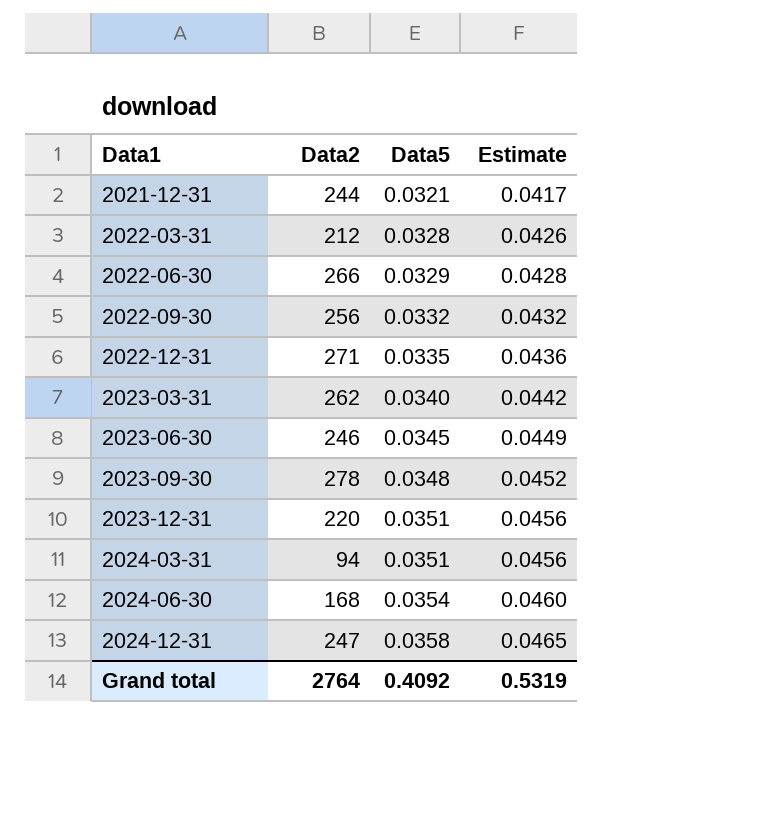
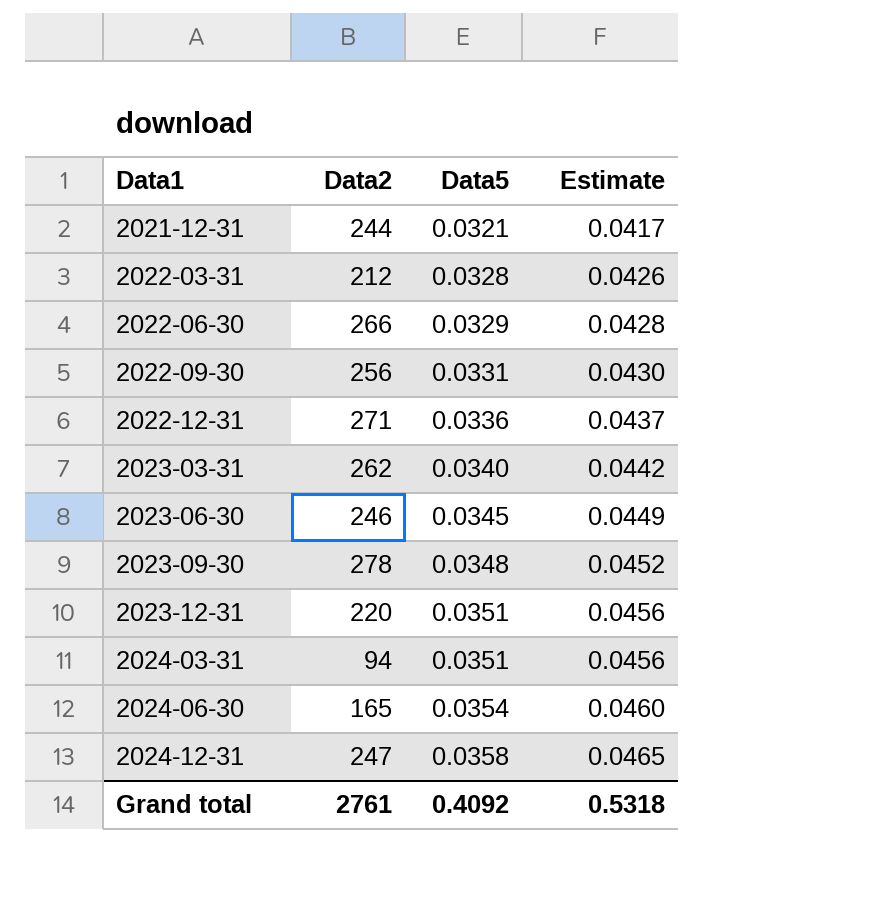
2022-09-30 | Data5: 0.0332 -> 0.0331
2022-09-30 | Estimate: 0.0432 -> 0.0430
2022-12-31 | Data5: 0.0335 -> 0.0336
2022-12-31 | Estimate: 0.0436 -> 0.0437
2024-06-30 | Data2: 168 -> 165
Grand total | Data2: 2764 -> 2761
Grand total | Estimate: 0.5319 -> 0.5318

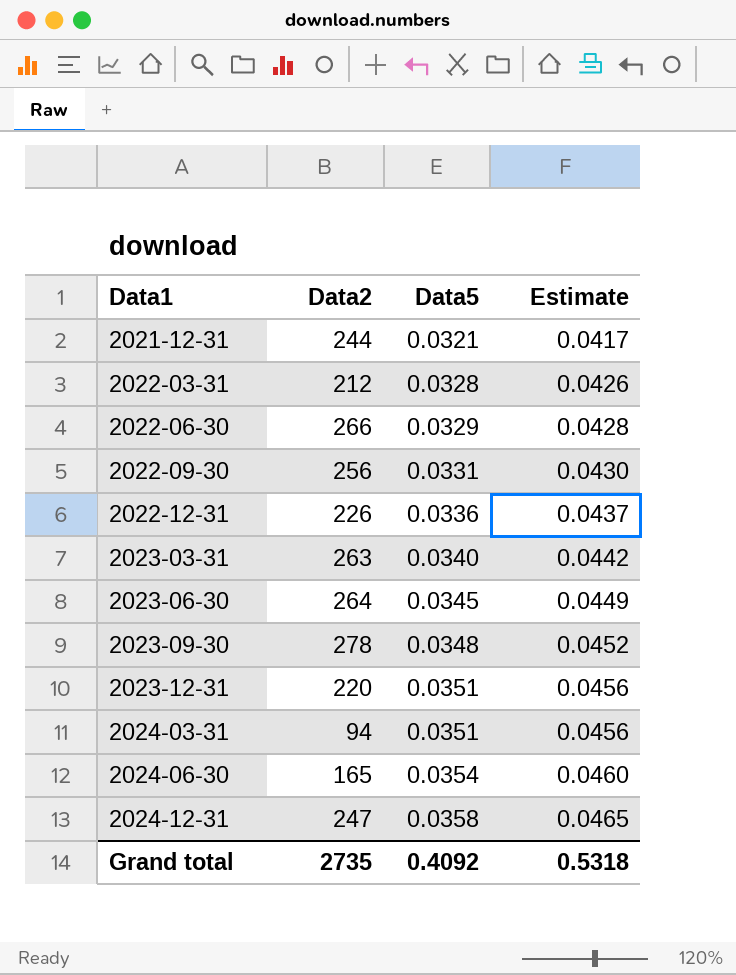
2022-12-31 | Data2: 271 -> 226
2023-03-31 | Data2: 262 -> 263
2023-06-30 | Data2: 246 -> 264
Grand total | Data2: 2761 -> 2735

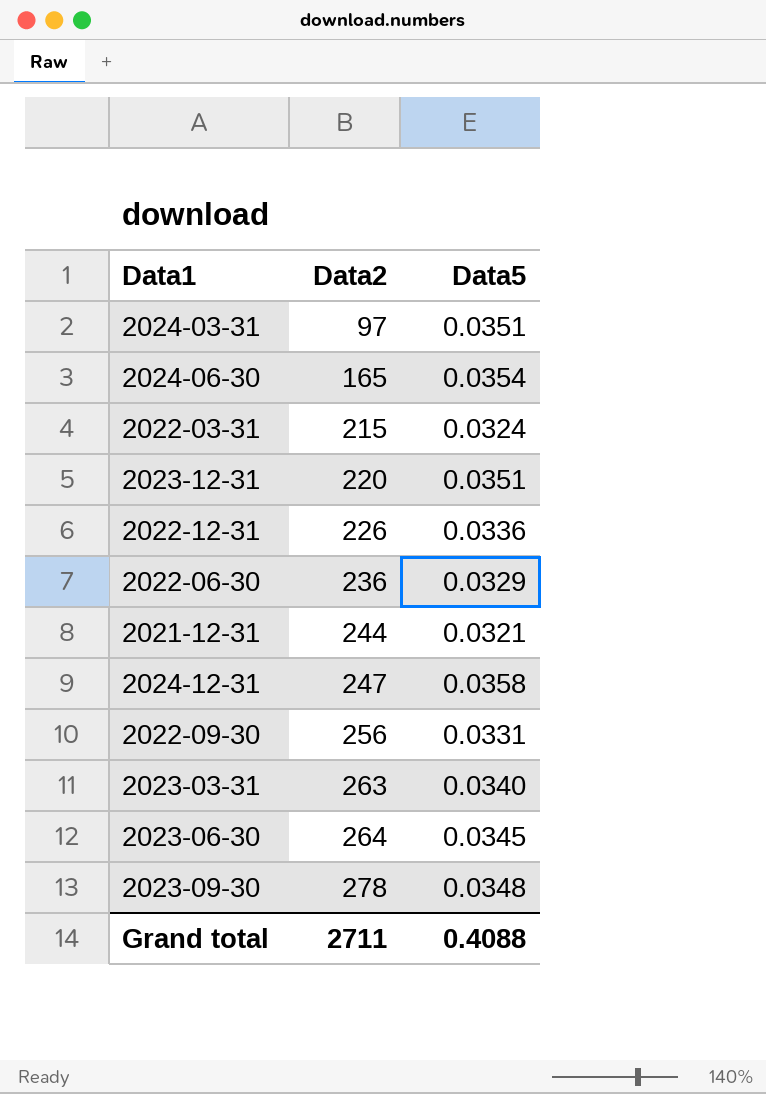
row order: Data1 ascending -> Data2 ascending
column Estimate | formula: [Data5] * 1.3 -> none
2024-03-31 | Data2: 94 -> 97
2022-03-31 | Data2: 212 -> 215
2022-03-31 | Data5: 0.0328 -> 0.0324
2022-06-30 | Data2: 266 -> 236
Grand total | Data2: 2735 -> 2711
Grand total | Data5: 0.4092 -> 0.4088

